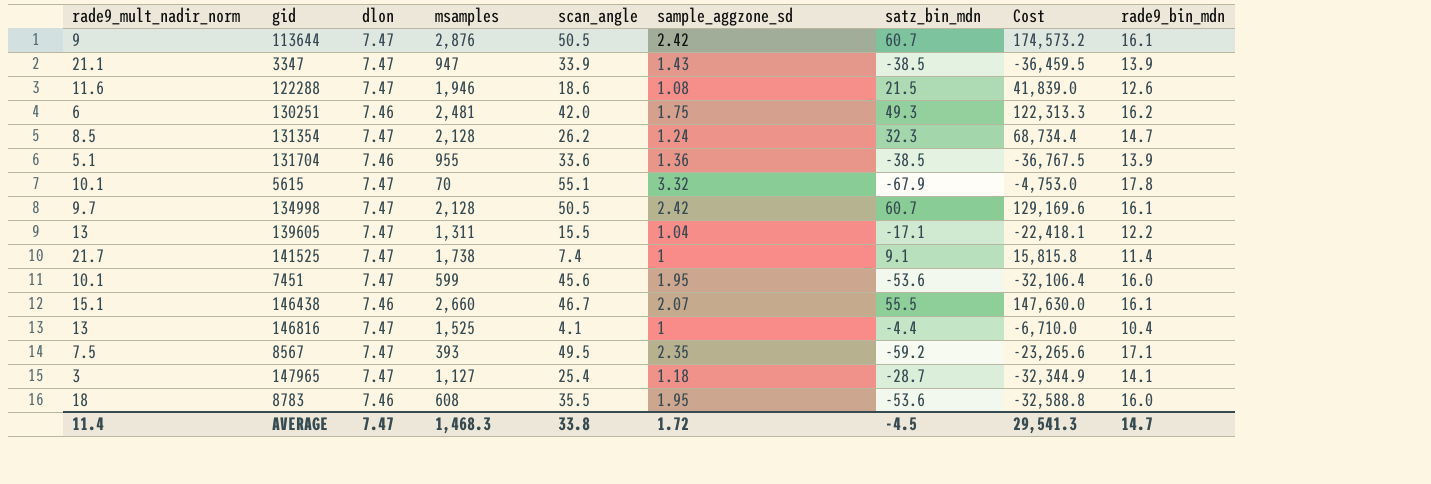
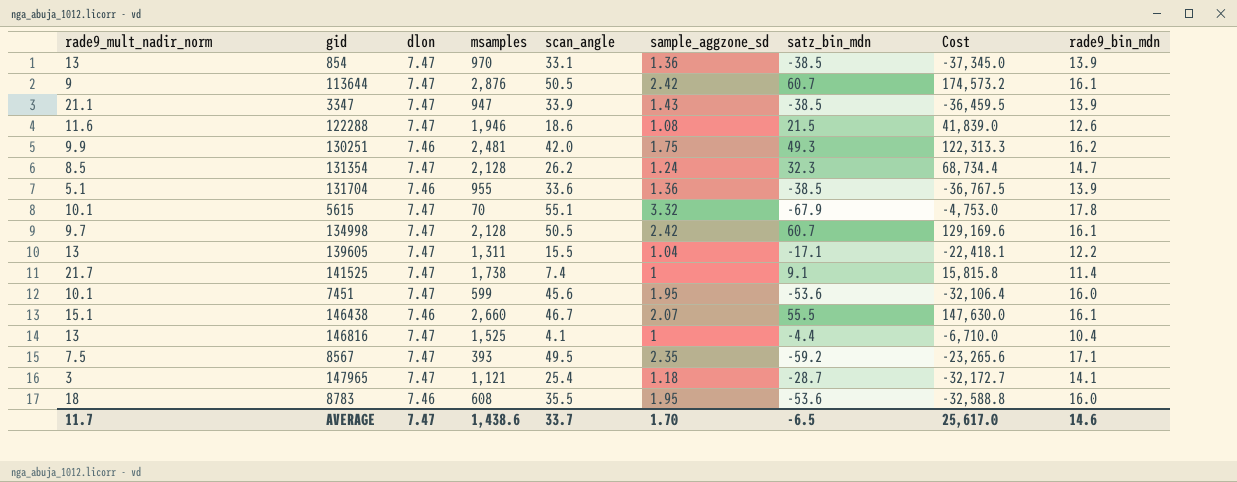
row 854: none -> 13 | 7.47 | 970 | 33.1 | 1.36 | -38.5 | -37,345.0 | 13.9
130251 | rade9_mult_nadir_norm: 6 -> 9.9
147965 | msamples: 1,127 -> 1,121
147965 | Cost: -32,344.9 -> -32,172.7
AVERAGE | rade9_mult_nadir_norm: 11.4 -> 11.7
AVERAGE | msamples: 1,468.3 -> 1,438.6
AVERAGE | scan_angle: 33.8 -> 33.7
AVERAGE | sample_aggzone_sd: 1.72 -> 1.70
AVERAGE | satz_bin_mdn: -4.5 -> -6.5
AVERAGE | Cost: 29,541.3 -> 25,617.0
AVERAGE | rade9_bin_mdn: 14.7 -> 14.6

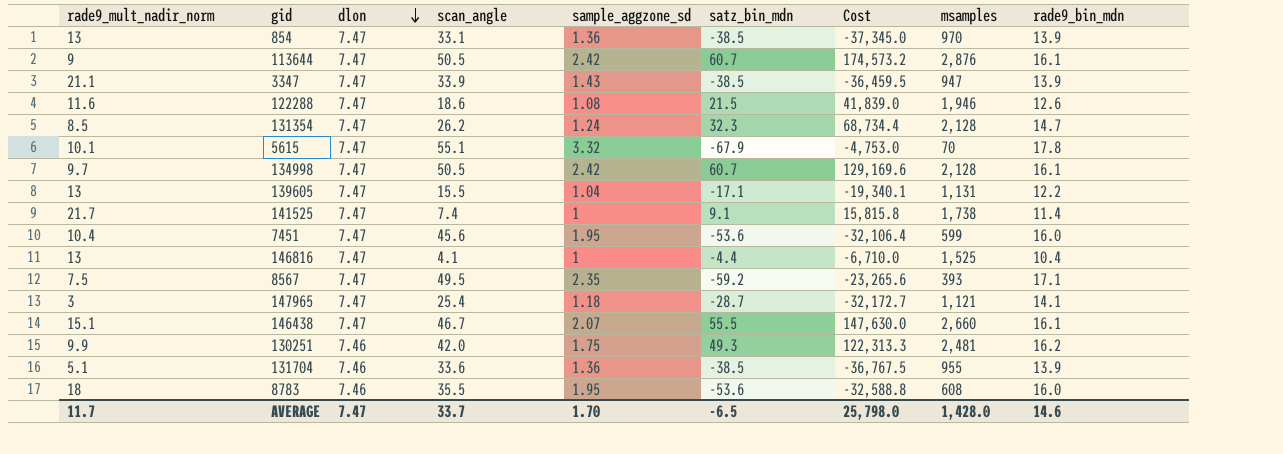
row order: none -> dlon descending
column msamples | position: 4 -> 8
139605 | Cost: -22,418.1 -> -19,340.1
139605 | msamples: 1,311 -> 1,131
7451 | rade9_mult_nadir_norm: 10.1 -> 10.4
146438 | dlon: 7.46 -> 7.47
AVERAGE | Cost: 25,617.0 -> 25,798.0
AVERAGE | msamples: 1,438.6 -> 1,428.0

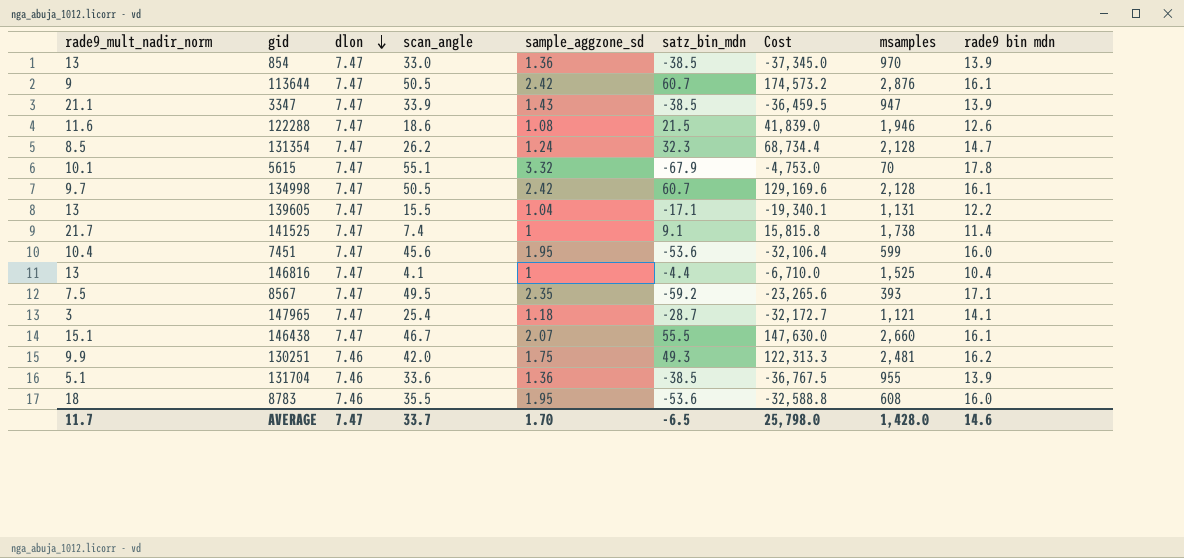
column name: rade9_bin_mdn -> rade9 bin mdn
854 | scan_angle: 33.1 -> 33.0

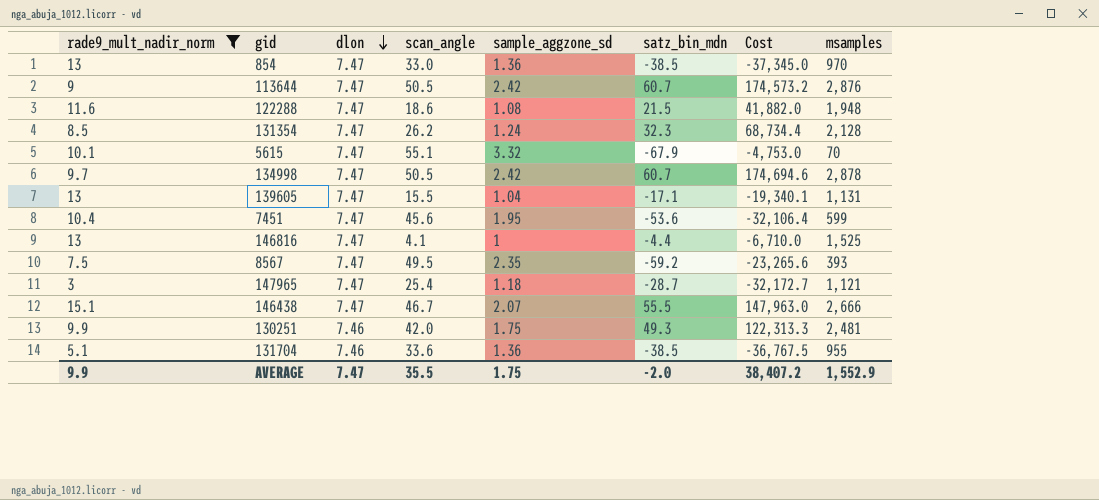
filter: none -> rade9_mult_nadir_norm <= 15.1
column rade9 bin mdn | position: 9 -> none
122288 | Cost: 41,839.0 -> 41,882.0
122288 | msamples: 1,946 -> 1,948
134998 | Cost: 129,169.6 -> 174,694.6
134998 | msamples: 2,128 -> 2,878
146438 | Cost: 147,630.0 -> 147,963.0
146438 | msamples: 2,660 -> 2,666
AVERAGE | rade9_mult_nadir_norm: 11.7 -> 9.9
AVERAGE | scan_angle: 33.7 -> 35.5
AVERAGE | sample_aggzone_sd: 1.70 -> 1.75
AVERAGE | satz_bin_mdn: -6.5 -> -2.0
AVERAGE | Cost: 25,798.0 -> 38,407.2
AVERAGE | msamples: 1,428.0 -> 1,552.9

